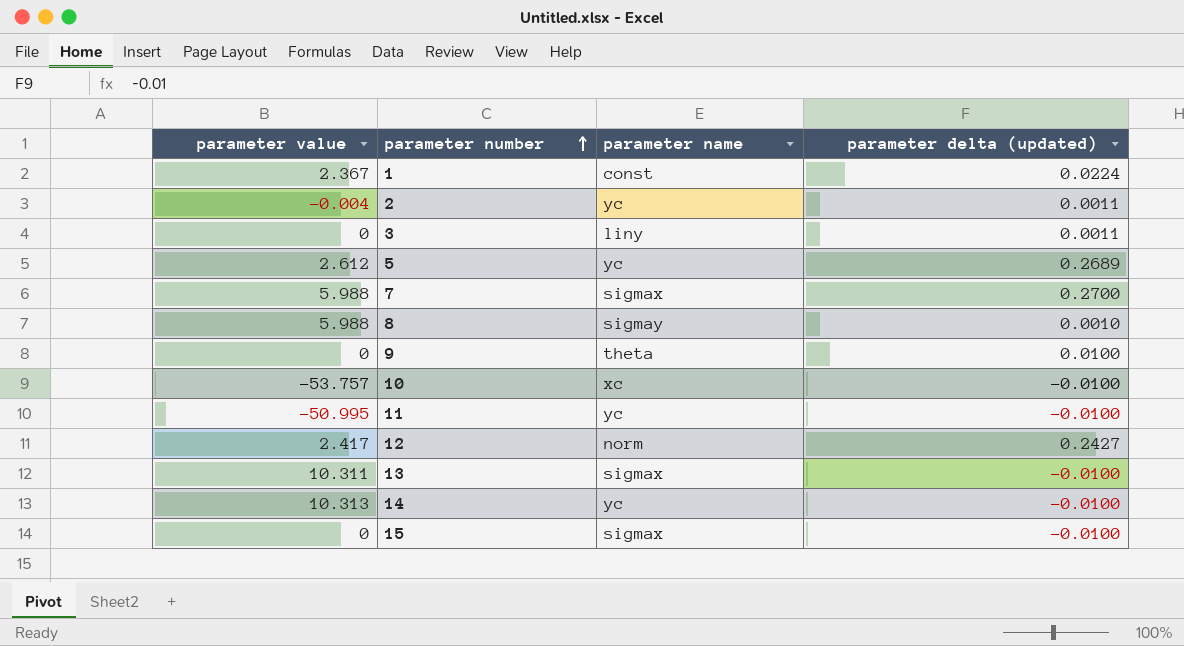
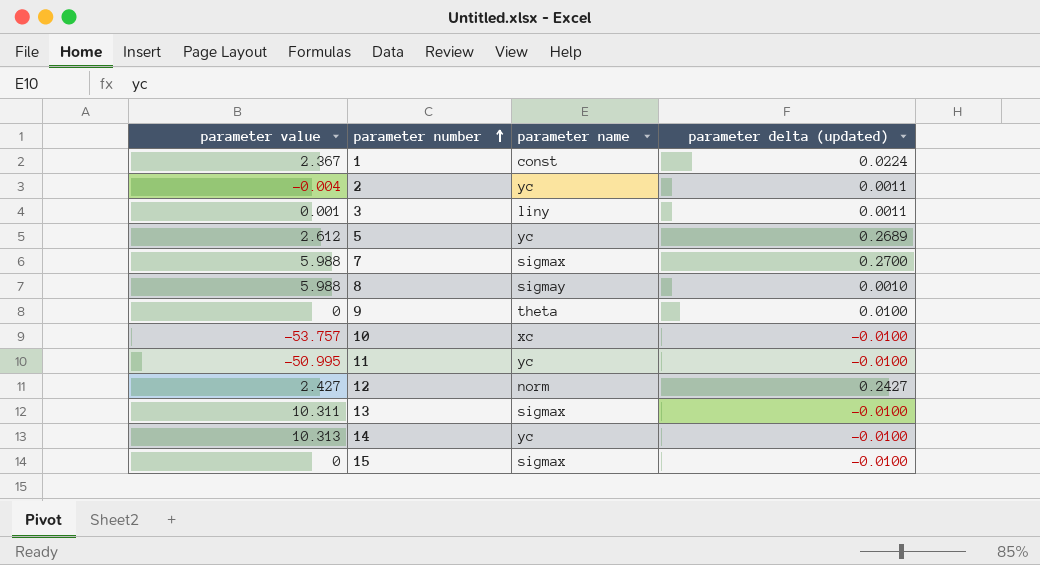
3 | parameter value: 0 -> 0.001
12 | parameter value: 2.417 -> 2.427

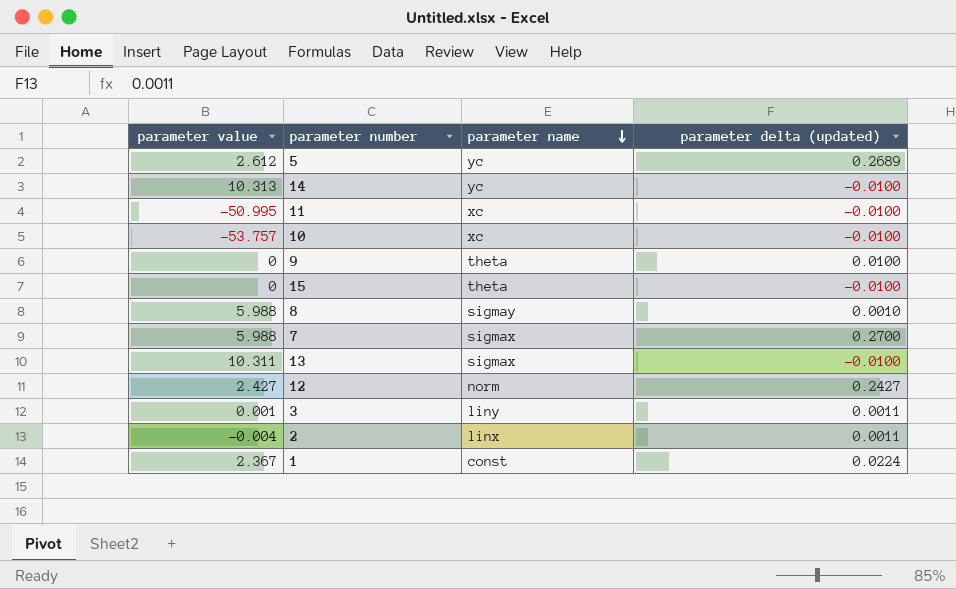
row order: parameter number ascending -> parameter name descending
11 | parameter name: yc -> xc
15 | parameter name: sigmax -> theta
2 | parameter name: yc -> linx

